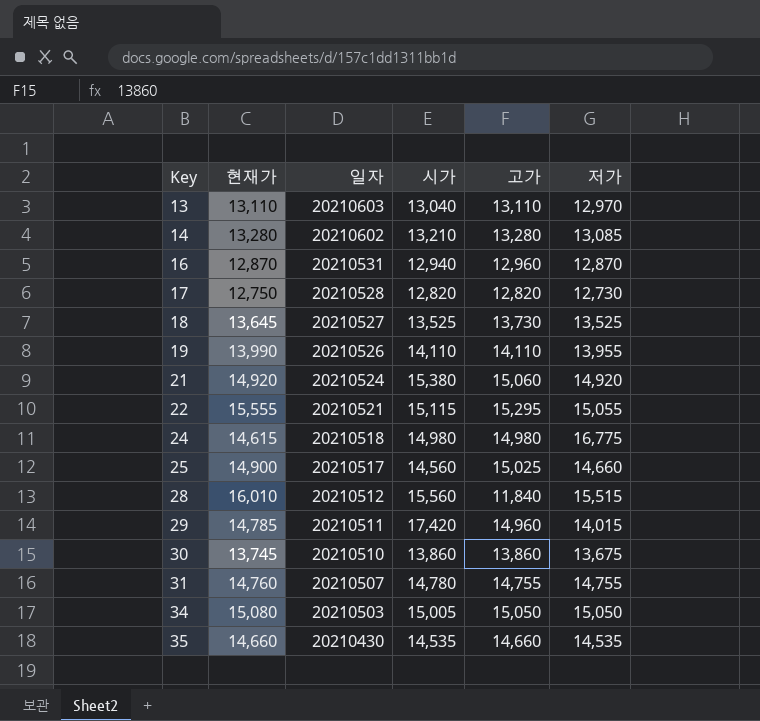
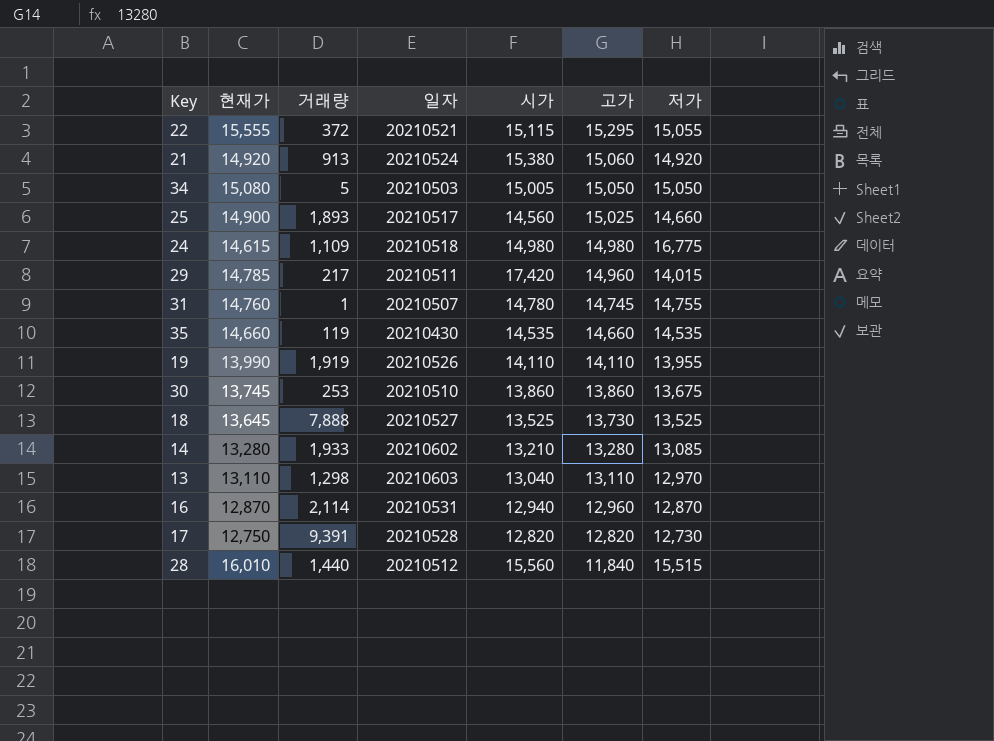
row order: Key ascending -> 고가 descending
column 거래량 | position: none -> 3
31 | 고가: 14,755 -> 14,745

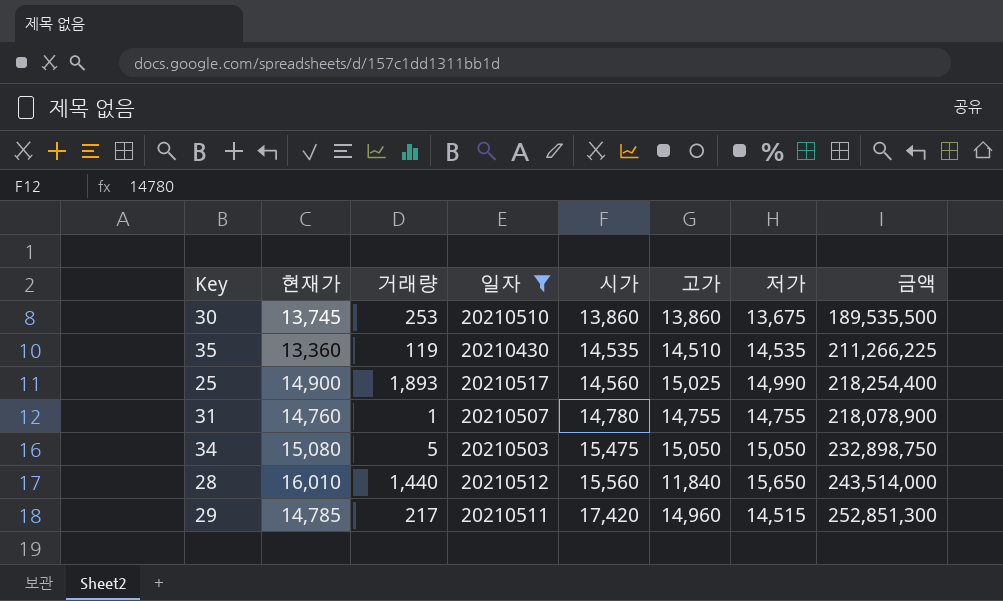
filter: none -> 일자 <= 20210517
row order: 고가 descending -> 시가 ascending
column 금액 | formula: none -> [시가] * [저가]
35 | 현재가: 14,660 -> 13,360
35 | 고가: 14,660 -> 14,510
25 | 저가: 14,660 -> 14,990
31 | 고가: 14,745 -> 14,755
34 | 시가: 15,005 -> 15,475
28 | 저가: 15,515 -> 15,650
29 | 저가: 14,015 -> 14,515

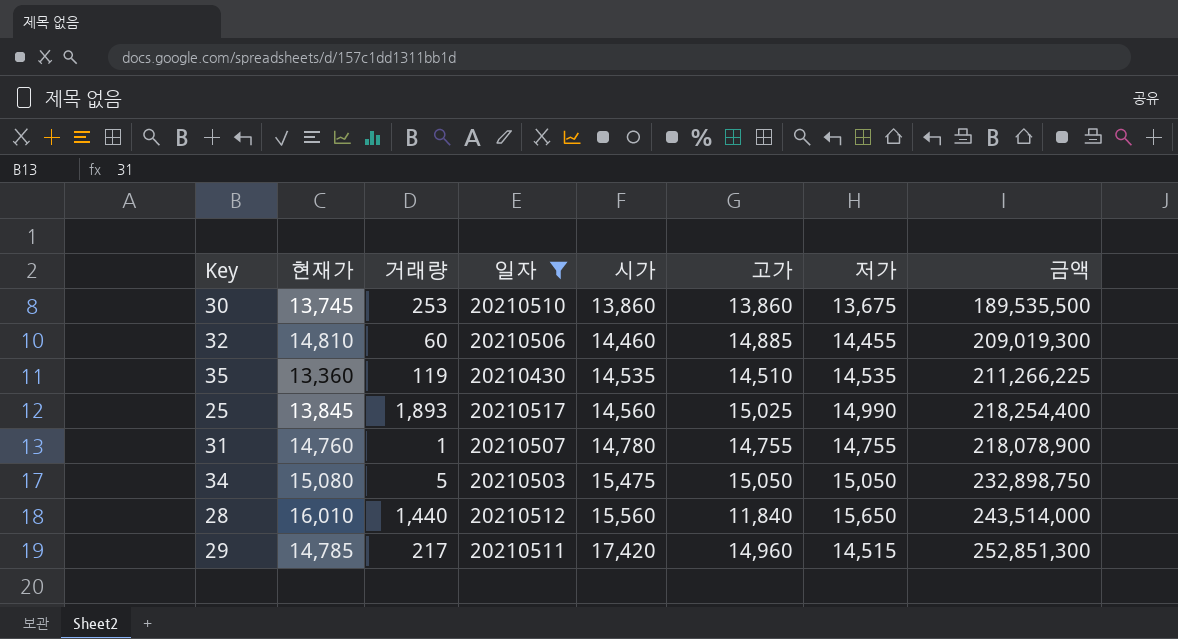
row 32: none -> 14,810 | 60 | 20210506 | 14,460 | 14,885 | 14,455 | 209,019,300
25 | 현재가: 14,900 -> 13,845

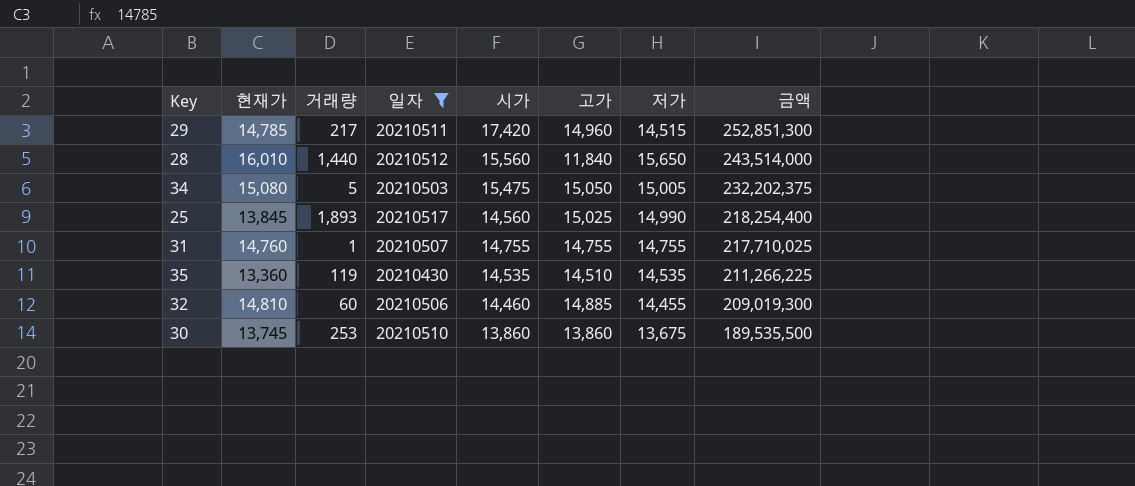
row order: 시가 ascending -> 금액 descending
34 | 저가: 15,050 -> 15,005
34 | 금액: 232,898,750 -> 232,202,375
31 | 시가: 14,780 -> 14,755
31 | 금액: 218,078,900 -> 217,710,025

